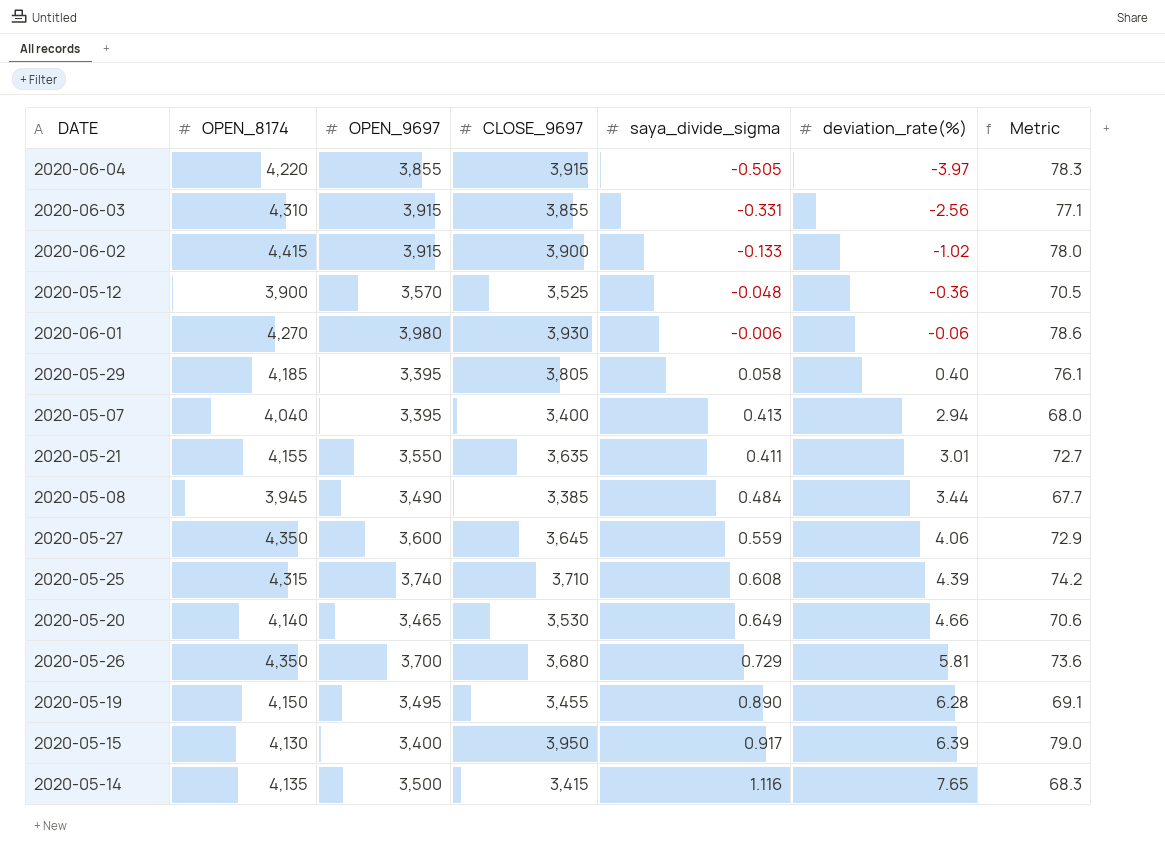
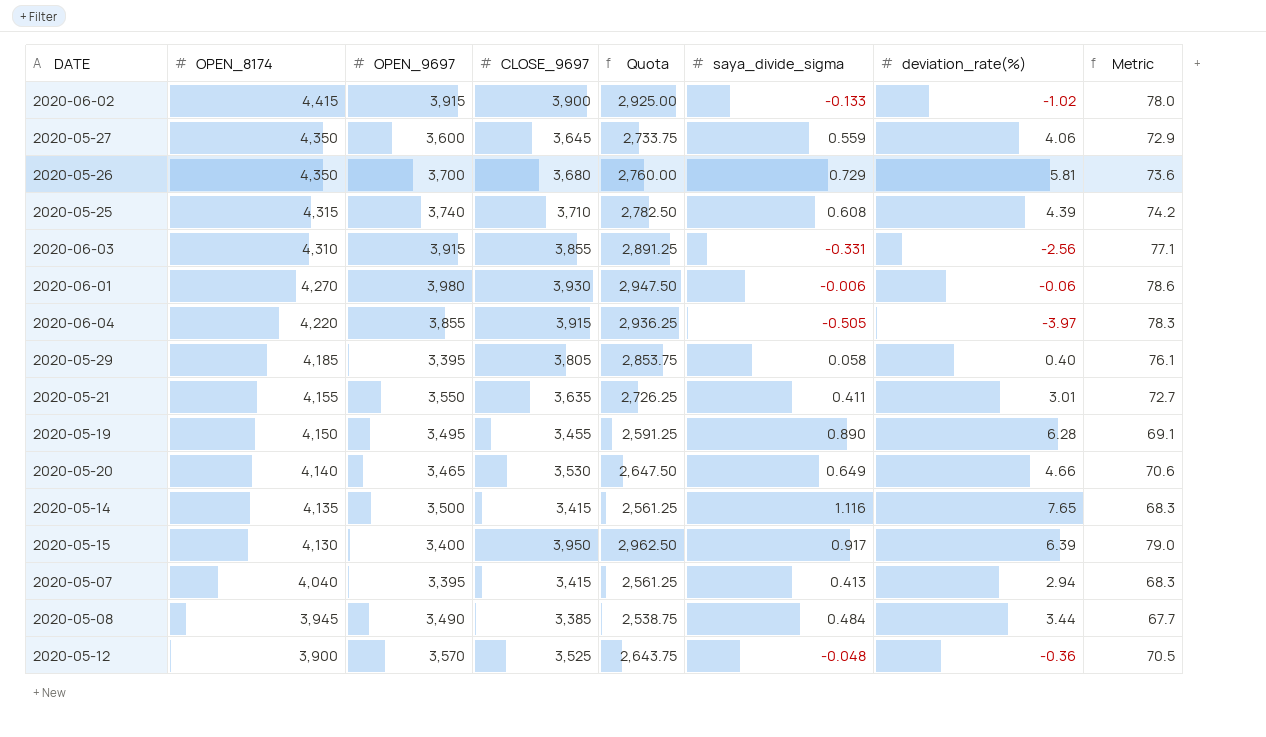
row order: deviation_rate(%) ascending -> OPEN_8174 descending
column Quota | formula: none -> [CLOSE_9697] * 0.75
2020-05-07 | CLOSE_9697: 3,400 -> 3,415
2020-05-07 | Metric: 68.0 -> 68.3

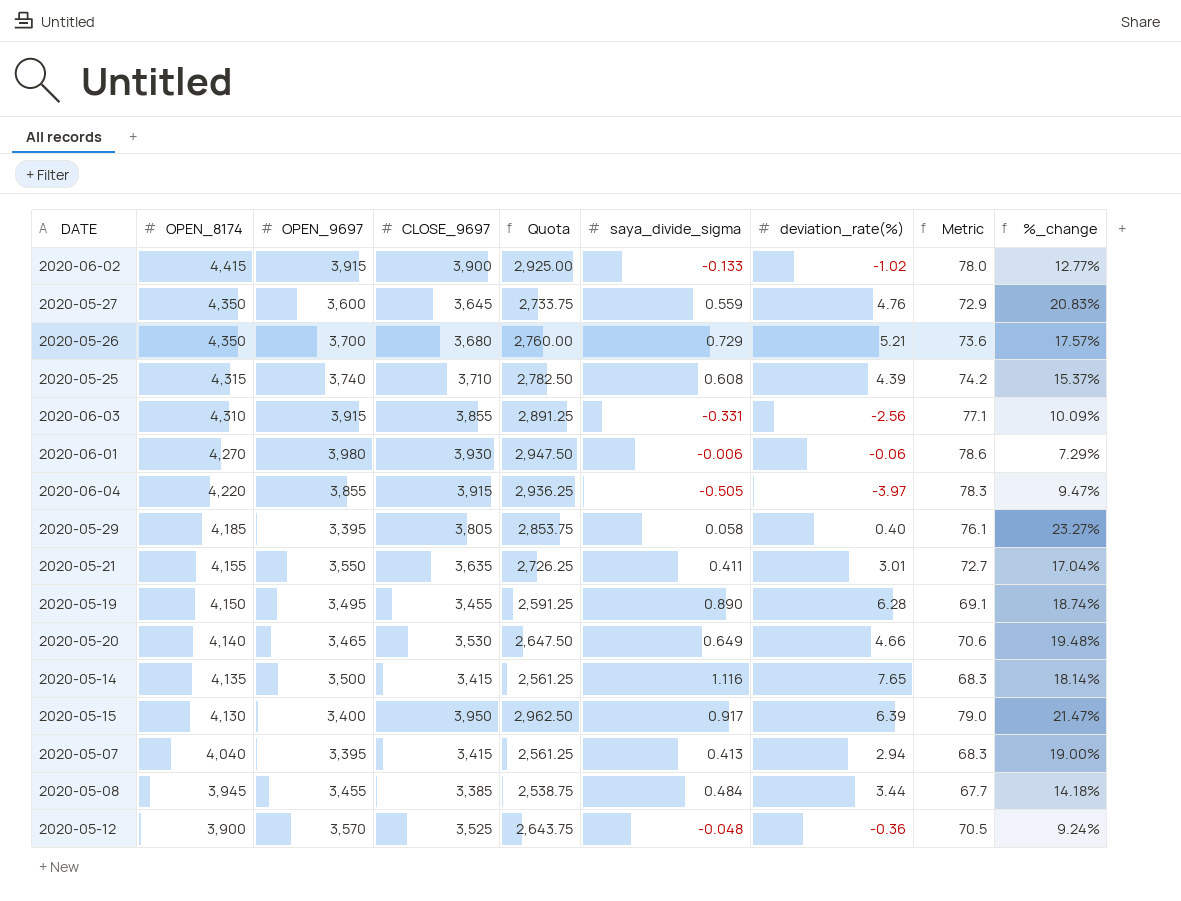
column %_change | formula: none -> ([OPEN_8174] - [OPEN_9697]) / [OPEN_9697]
2020-05-27 | deviation_rate(%): 4.06 -> 4.76
2020-05-26 | deviation_rate(%): 5.81 -> 5.21
2020-05-08 | OPEN_9697: 3,490 -> 3,455

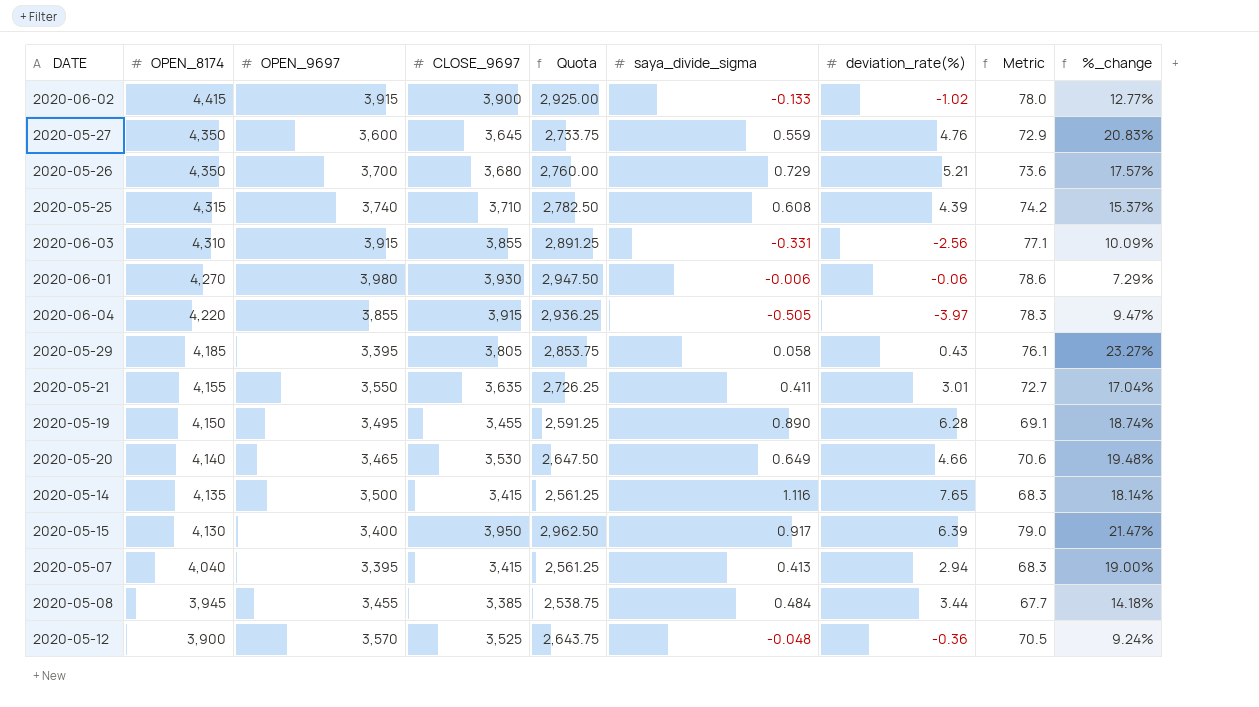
2020-05-29 | deviation_rate(%): 0.40 -> 0.43

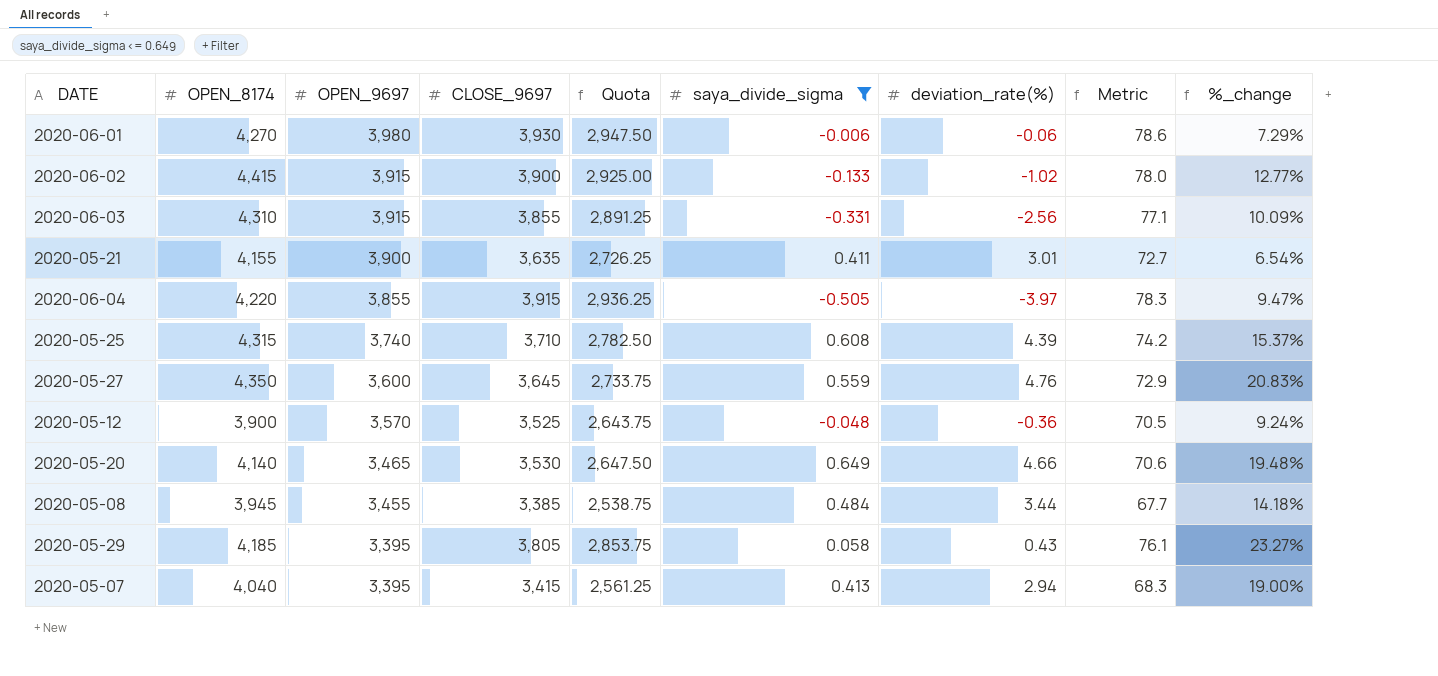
filter: none -> saya_divide_sigma <= 0.649
row order: OPEN_8174 descending -> OPEN_9697 descending
2020-05-21 | OPEN_9697: 3,550 -> 3,900
2020-05-21 | %_change: 17.04% -> 6.54%

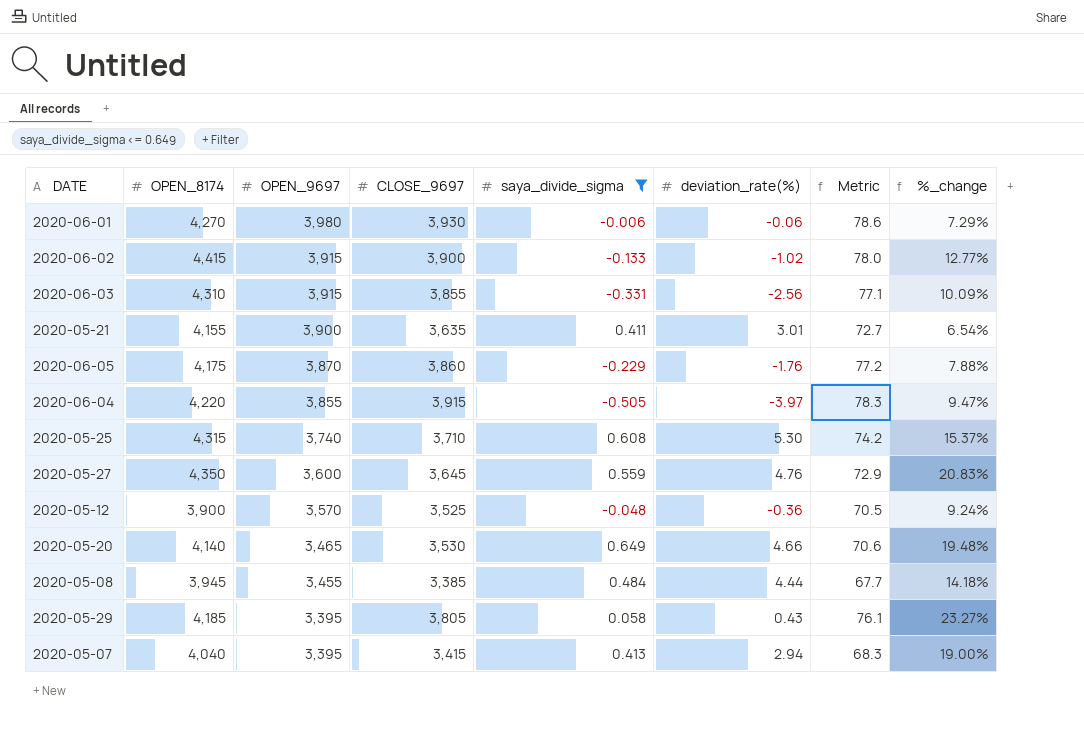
column Quota | formula: [CLOSE_9697] * 0.75 -> none
row 2020-06-05: none -> 4,175 | 3,870 | 3,860 | -0.229 | -1.76 | 77.2 | 7.88%
2020-05-25 | deviation_rate(%): 4.39 -> 5.30
2020-05-08 | deviation_rate(%): 3.44 -> 4.44

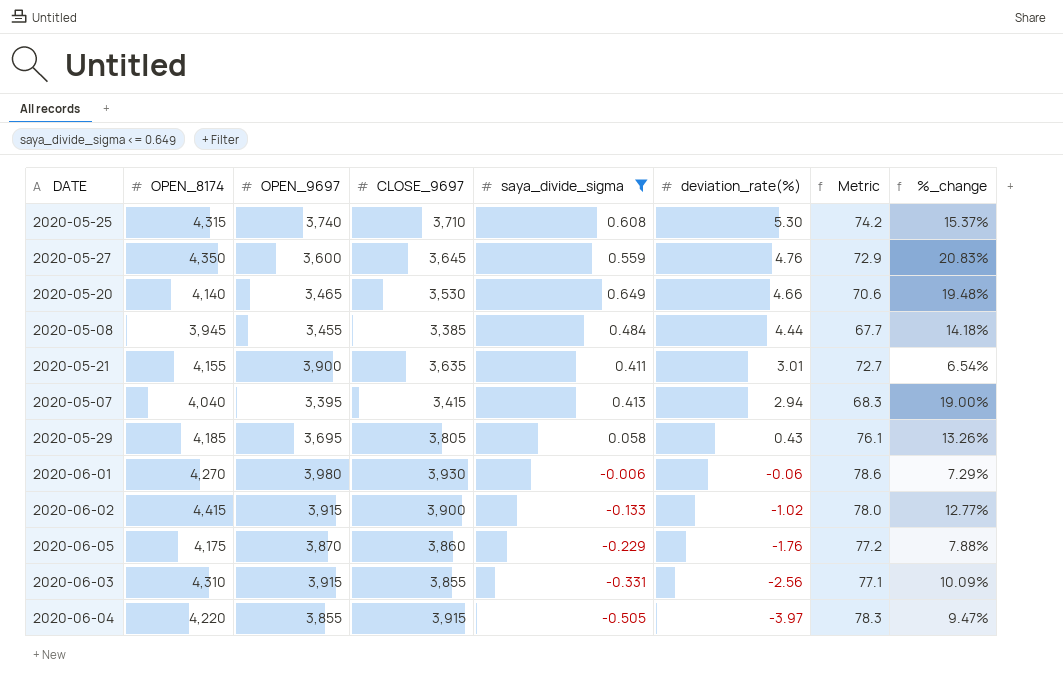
row order: OPEN_9697 descending -> deviation_rate(%) descending
row 2020-05-12: 3,900 | 3,570 | 3,525 | -0.048 | -0.36 | 70.5 | 9.24% -> none
2020-05-29 | OPEN_9697: 3,395 -> 3,695
2020-05-29 | %_change: 23.27% -> 13.26%

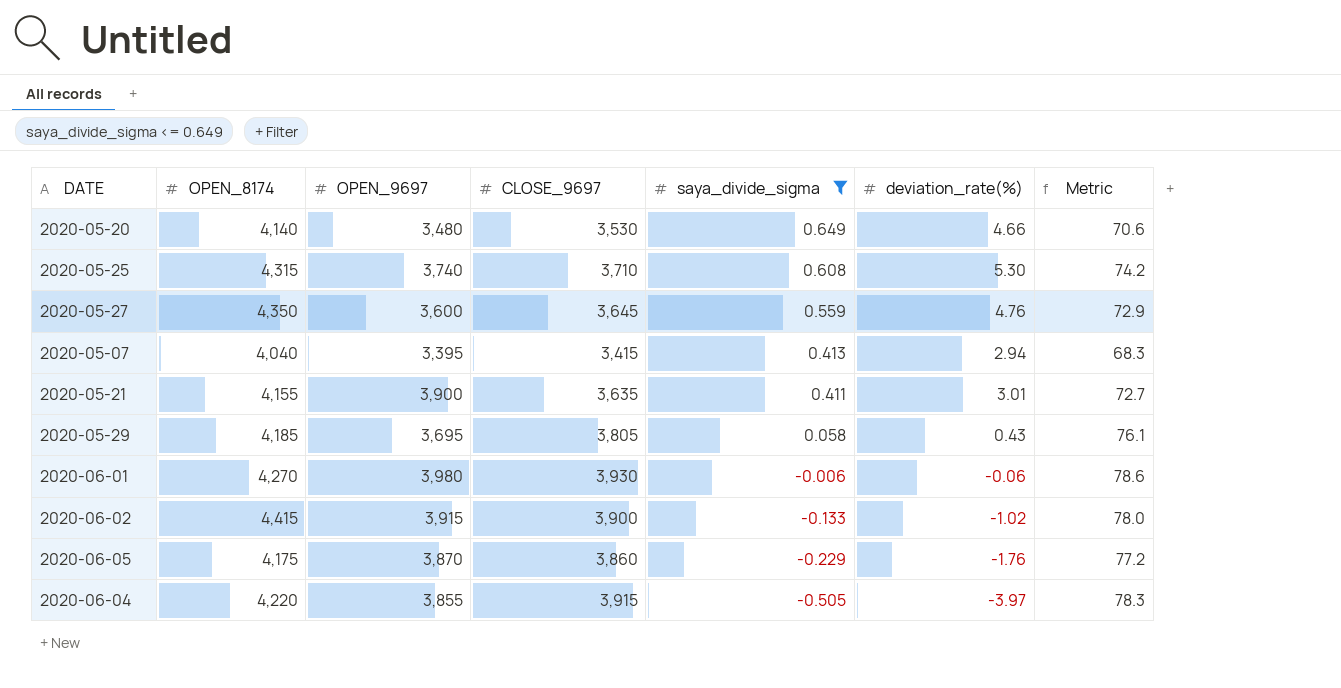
row order: deviation_rate(%) descending -> saya_divide_sigma descending
column %_change | formula: ([OPEN_8174] - [OPEN_9697]) / [OPEN_9697] -> none
row 2020-05-08: 3,945 | 3,455 | 3,385 | 0.484 | 4.44 | 67.7 | 14.18% -> none
row 2020-06-03: 4,310 | 3,915 | 3,855 | -0.331 | -2.56 | 77.1 | 10.09% -> none
2020-05-20 | OPEN_9697: 3,465 -> 3,480

